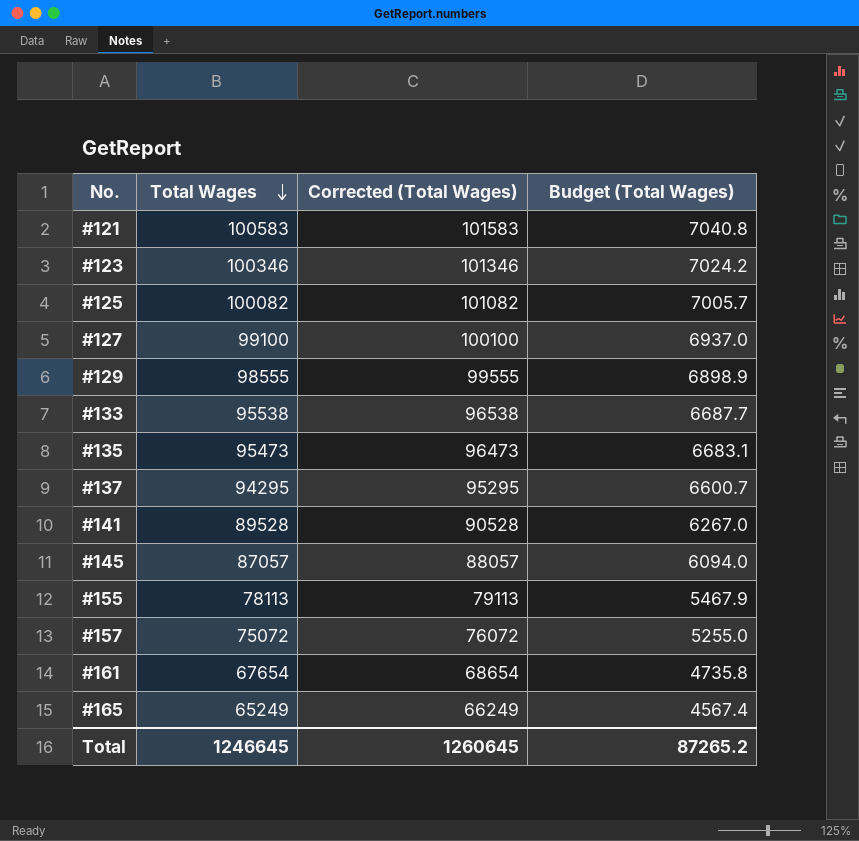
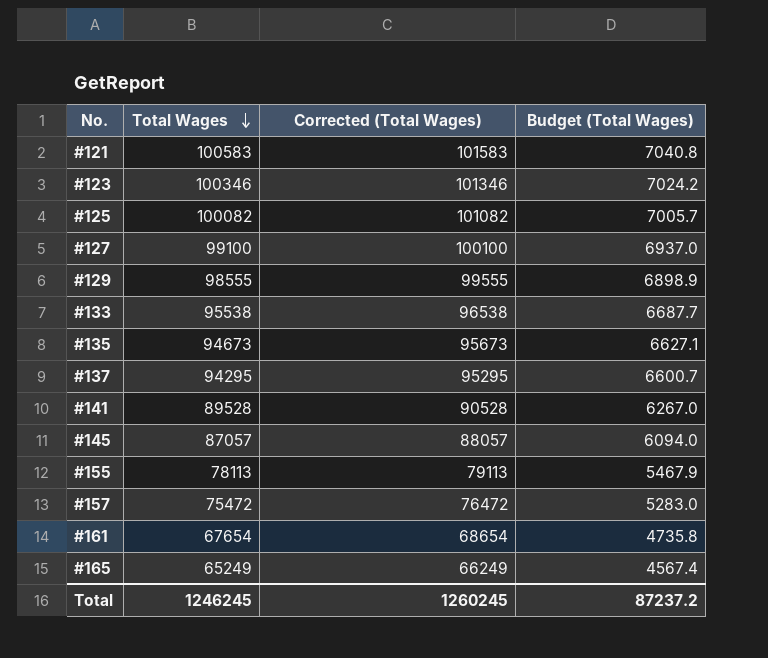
#135 | Total Wages: 95473 -> 94673
#135 | Corrected (Total Wages): 96473 -> 95673
#135 | Budget (Total Wages): 6683.1 -> 6627.1
#157 | Total Wages: 75072 -> 75472
#157 | Corrected (Total Wages): 76072 -> 76472
#157 | Budget (Total Wages): 5255.0 -> 5283.0
Total | Total Wages: 1246645 -> 1246245
Total | Corrected (Total Wages): 1260645 -> 1260245
Total | Budget (Total Wages): 87265.2 -> 87237.2

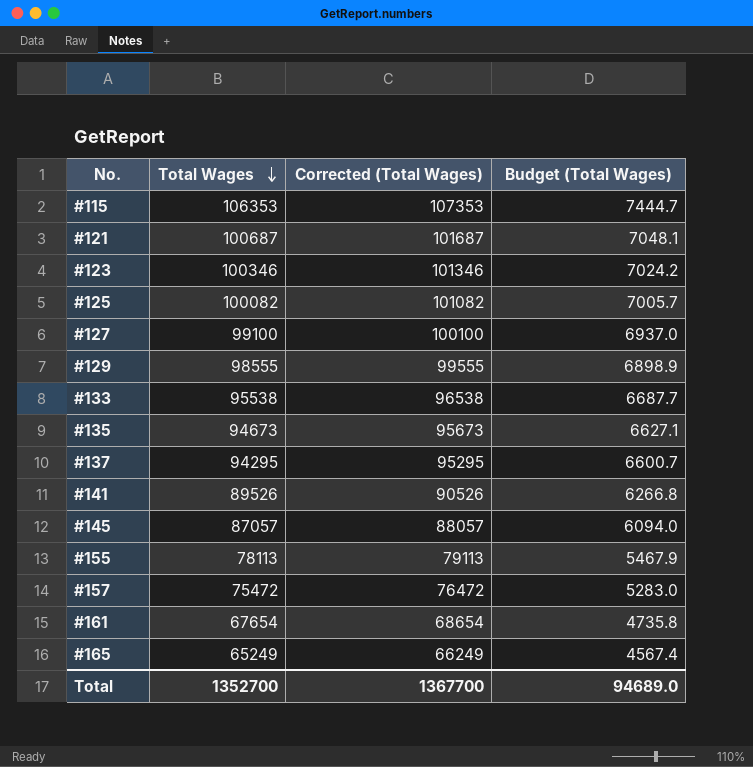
row #115: none -> 106353 | 107353 | 7444.7
#121 | Total Wages: 100583 -> 100687
#121 | Corrected (Total Wages): 101583 -> 101687
#121 | Budget (Total Wages): 7040.8 -> 7048.1
#141 | Total Wages: 89528 -> 89526
#141 | Corrected (Total Wages): 90528 -> 90526
#141 | Budget (Total Wages): 6267.0 -> 6266.8
Total | Total Wages: 1246245 -> 1352700
Total | Corrected (Total Wages): 1260245 -> 1367700
Total | Budget (Total Wages): 87237.2 -> 94689.0

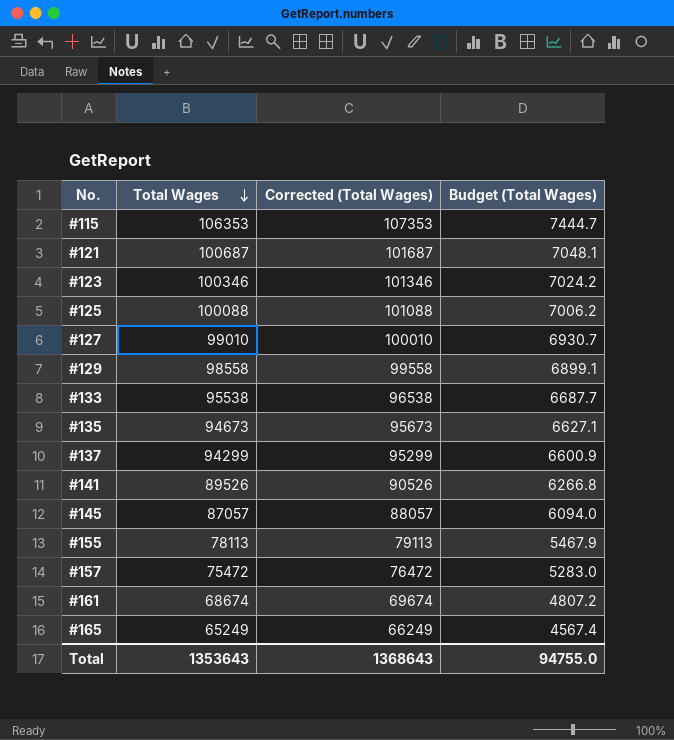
#125 | Total Wages: 100082 -> 100088
#125 | Corrected (Total Wages): 101082 -> 101088
#125 | Budget (Total Wages): 7005.7 -> 7006.2
#127 | Total Wages: 99100 -> 99010
#127 | Corrected (Total Wages): 100100 -> 100010
#127 | Budget (Total Wages): 6937.0 -> 6930.7
#129 | Total Wages: 98555 -> 98558
#129 | Corrected (Total Wages): 99555 -> 99558
#129 | Budget (Total Wages): 6898.9 -> 6899.1
#137 | Total Wages: 94295 -> 94299
#137 | Corrected (Total Wages): 95295 -> 95299
#137 | Budget (Total Wages): 6600.7 -> 6600.9
#161 | Total Wages: 67654 -> 68674
#161 | Corrected (Total Wages): 68654 -> 69674
#161 | Budget (Total Wages): 4735.8 -> 4807.2
Total | Total Wages: 1352700 -> 1353643
Total | Corrected (Total Wages): 1367700 -> 1368643
Total | Budget (Total Wages): 94689.0 -> 94755.0

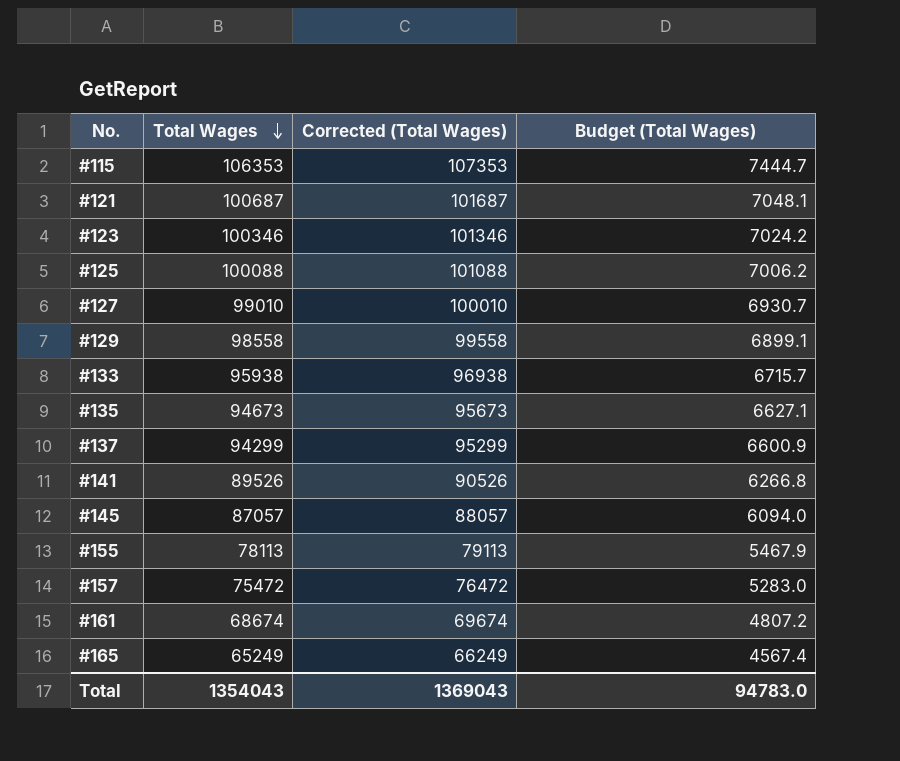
#133 | Total Wages: 95538 -> 95938
#133 | Corrected (Total Wages): 96538 -> 96938
#133 | Budget (Total Wages): 6687.7 -> 6715.7
Total | Total Wages: 1353643 -> 1354043
Total | Corrected (Total Wages): 1368643 -> 1369043
Total | Budget (Total Wages): 94755.0 -> 94783.0

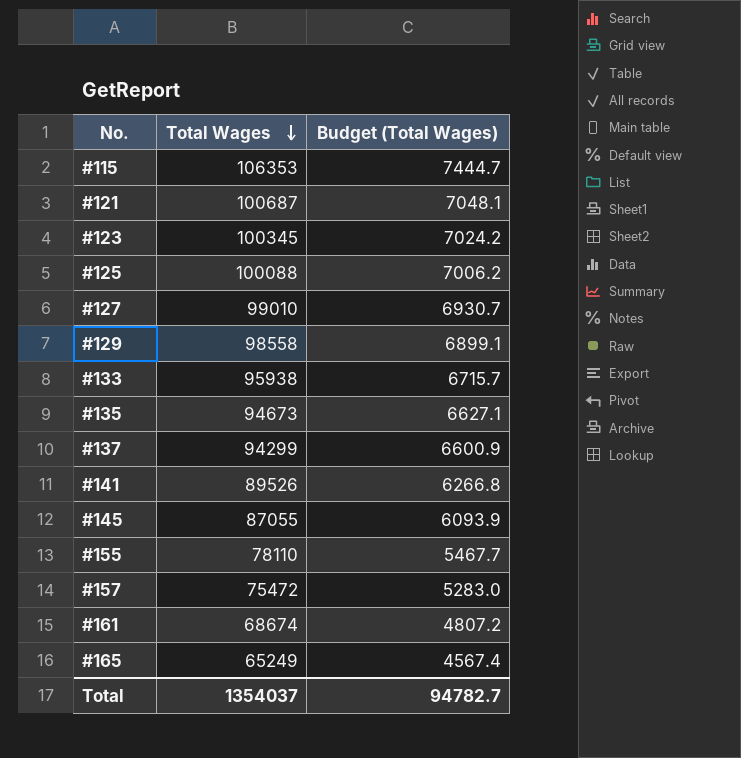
column Corrected (Total Wages) | formula: [Total Wages] + 1000 -> none
#123 | Total Wages: 100346 -> 100345
#145 | Total Wages: 87057 -> 87055
#145 | Budget (Total Wages): 6094.0 -> 6093.9
#155 | Total Wages: 78113 -> 78110
#155 | Budget (Total Wages): 5467.9 -> 5467.7
Total | Total Wages: 1354043 -> 1354037
Total | Budget (Total Wages): 94783.0 -> 94782.7

